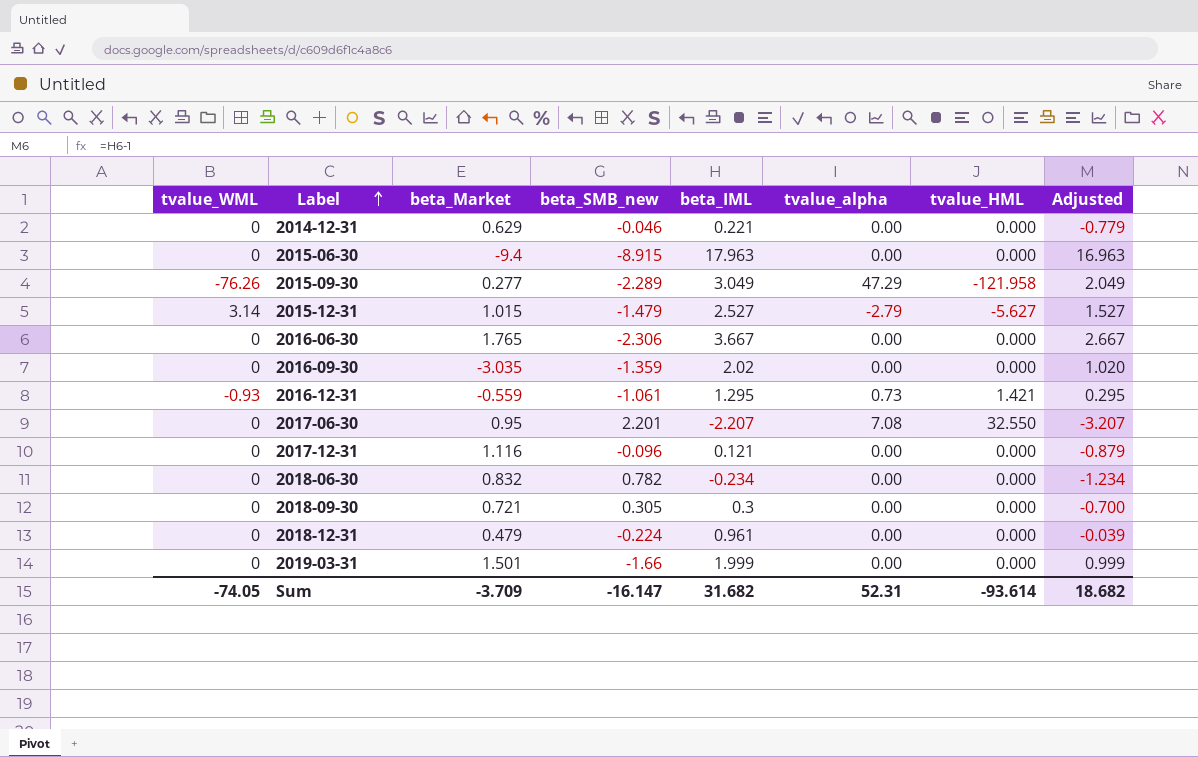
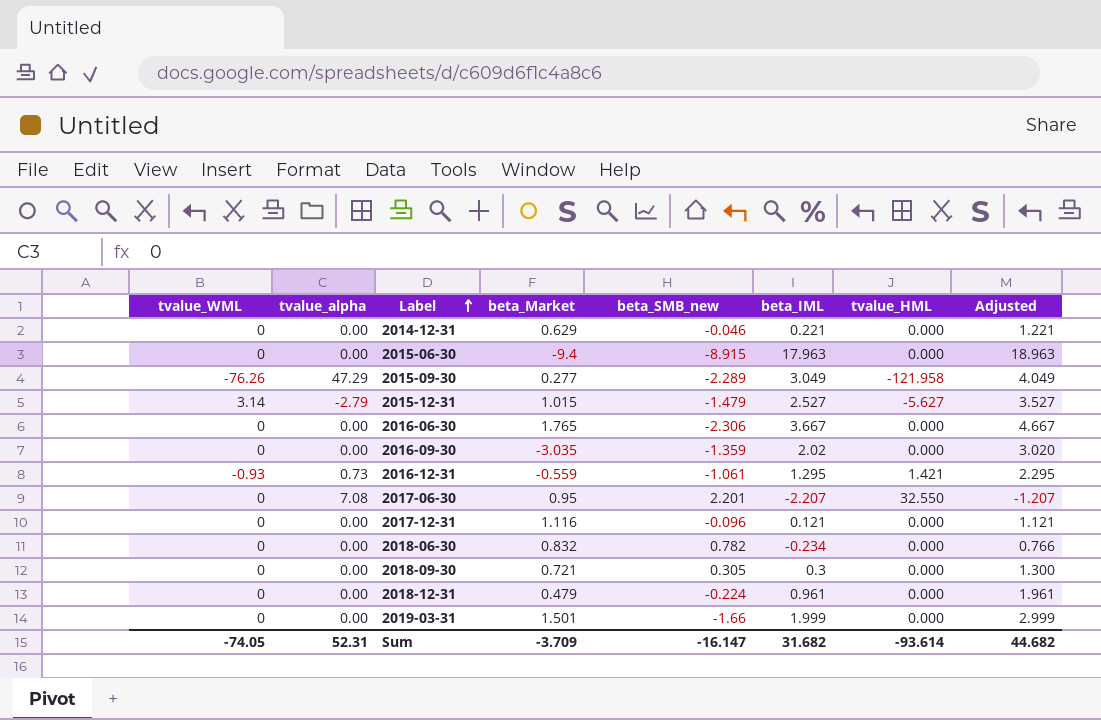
column tvalue_alpha | position: 6 -> 2
column Adjusted | formula: [beta_IML] - 1 -> [beta_IML] + 1
Sum | Adjusted: 18.682 -> 44.682

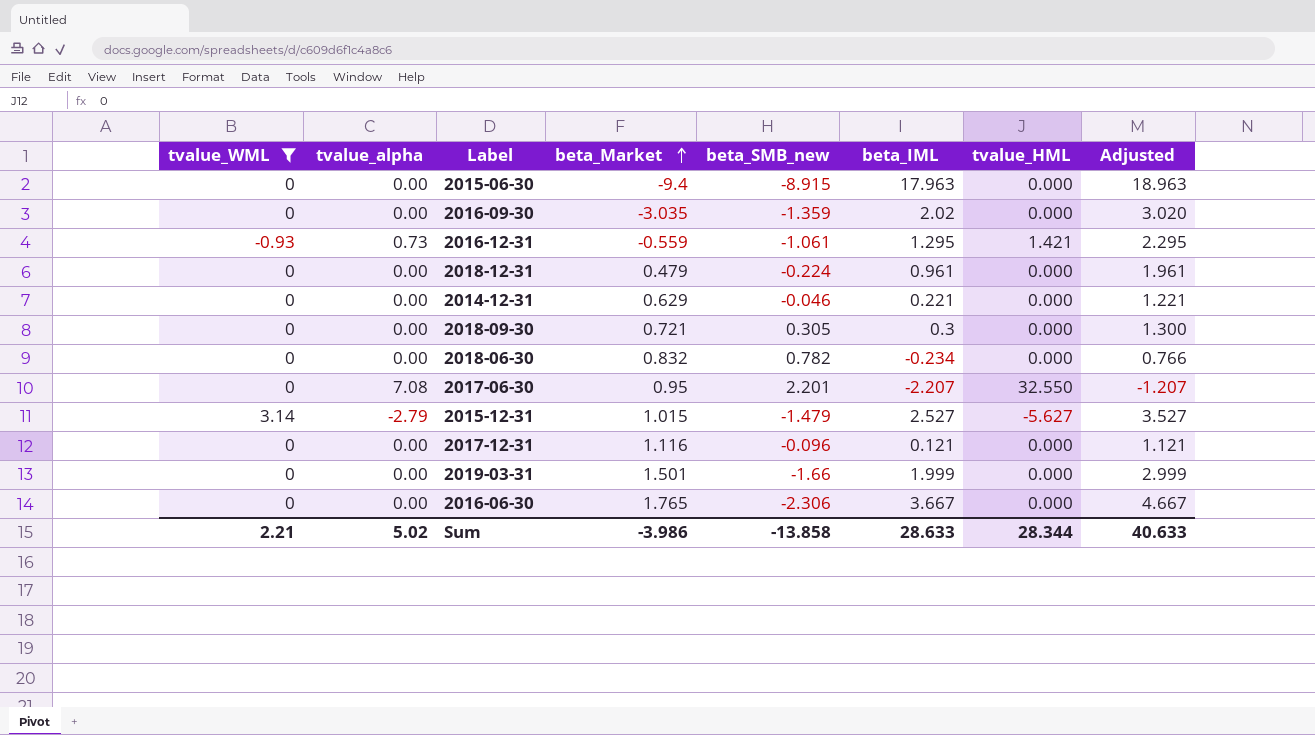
filter: none -> tvalue_WML != -76.26
row order: Label ascending -> beta_Market ascending
Sum | tvalue_WML: -74.05 -> 2.21
Sum | tvalue_alpha: 52.31 -> 5.02
Sum | beta_Market: -3.709 -> -3.986
Sum | beta_SMB_new: -16.147 -> -13.858
Sum | beta_IML: 31.682 -> 28.633
Sum | tvalue_HML: -93.614 -> 28.344
Sum | Adjusted: 44.682 -> 40.633

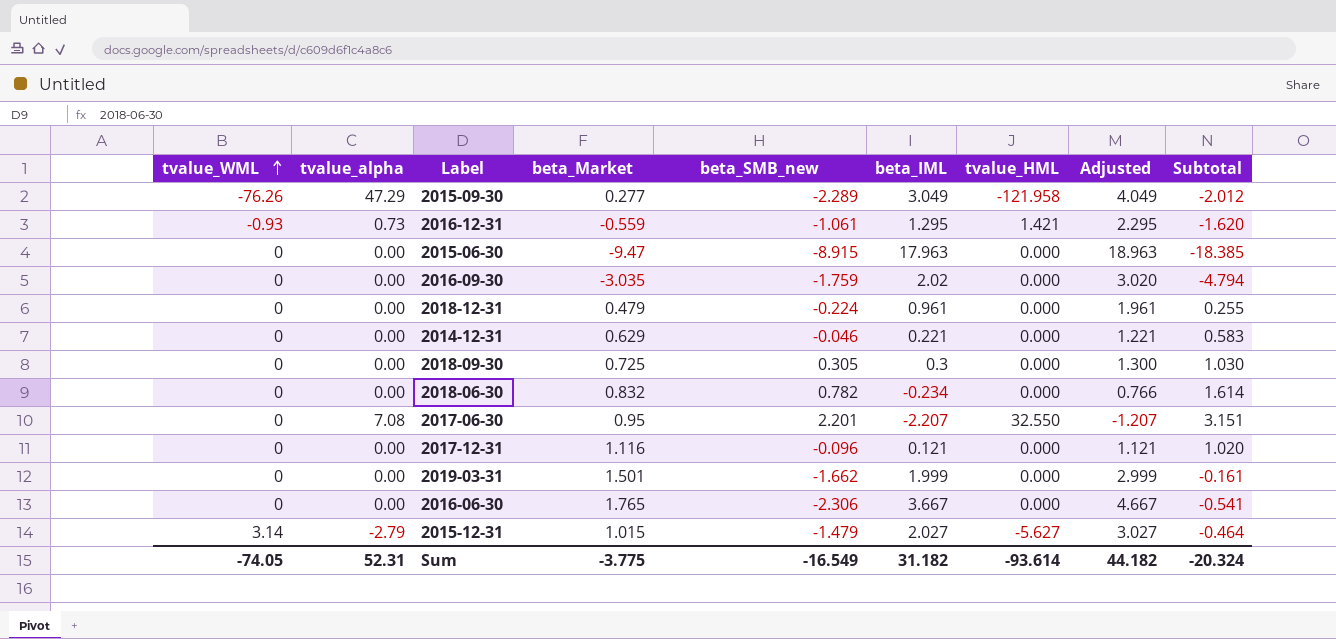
filter: tvalue_WML != -76.26 -> none
row order: beta_Market ascending -> tvalue_WML ascending
column Subtotal | formula: none -> [beta_Market] + [beta_SMB_new]
2015-06-30 | beta_Market: -9.4 -> -9.47
2016-09-30 | beta_SMB_new: -1.359 -> -1.759
2018-09-30 | beta_Market: 0.721 -> 0.725
2019-03-31 | beta_SMB_new: -1.66 -> -1.662
2015-12-31 | beta_IML: 2.527 -> 2.027
2015-12-31 | Adjusted: 3.527 -> 3.027
Sum | tvalue_WML: 2.21 -> -74.05
Sum | tvalue_alpha: 5.02 -> 52.31
Sum | beta_Market: -3.986 -> -3.775
Sum | beta_SMB_new: -13.858 -> -16.549
Sum | beta_IML: 28.633 -> 31.182
Sum | tvalue_HML: 28.344 -> -93.614
Sum | Adjusted: 40.633 -> 44.182

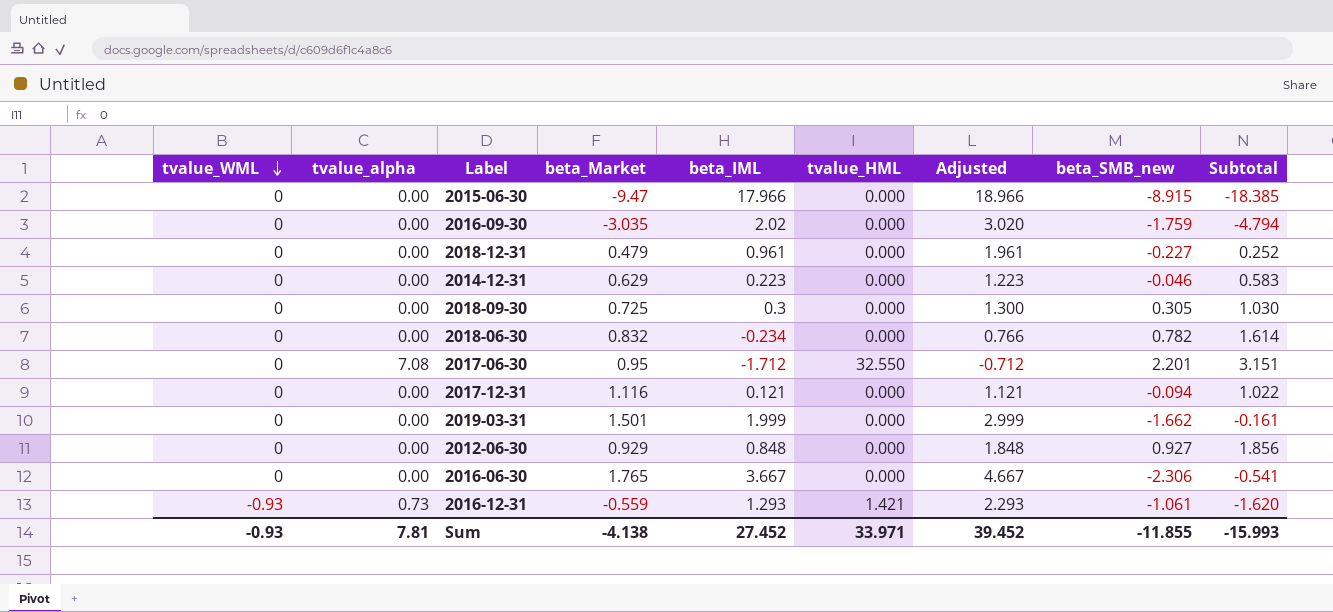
row order: tvalue_WML ascending -> tvalue_WML descending
column beta_SMB_new | position: 5 -> 8
row 2015-09-30: -76.26 | 47.29 | 0.277 | -2.289 | 3.049 | -121.958 | 4.049 | -2.012 -> none
row 2015-12-31: 3.14 | -2.79 | 1.015 | -1.479 | 2.027 | -5.627 | 3.027 | -0.464 -> none
2015-06-30 | beta_IML: 17.963 -> 17.966
2015-06-30 | Adjusted: 18.963 -> 18.966
2018-12-31 | beta_SMB_new: -0.224 -> -0.227
2018-12-31 | Subtotal: 0.255 -> 0.252
2014-12-31 | beta_IML: 0.221 -> 0.223
2014-12-31 | Adjusted: 1.221 -> 1.223
2017-06-30 | beta_IML: -2.207 -> -1.712
2017-06-30 | Adjusted: -1.207 -> -0.712
2017-12-31 | beta_SMB_new: -0.096 -> -0.094
2017-12-31 | Subtotal: 1.020 -> 1.022
row 2012-06-30: none -> 0 | 0.00 | 0.929 | 0.848 | 0.000 | 1.848 | 0.927 | 1.856
2016-12-31 | beta_IML: 1.295 -> 1.293
2016-12-31 | Adjusted: 2.295 -> 2.293
Sum | tvalue_WML: -74.05 -> -0.93
Sum | tvalue_alpha: 52.31 -> 7.81
Sum | beta_Market: -3.775 -> -4.138
Sum | beta_IML: 31.182 -> 27.452
Sum | tvalue_HML: -93.614 -> 33.971
Sum | Adjusted: 44.182 -> 39.452
Sum | beta_SMB_new: -16.549 -> -11.855
Sum | Subtotal: -20.324 -> -15.993

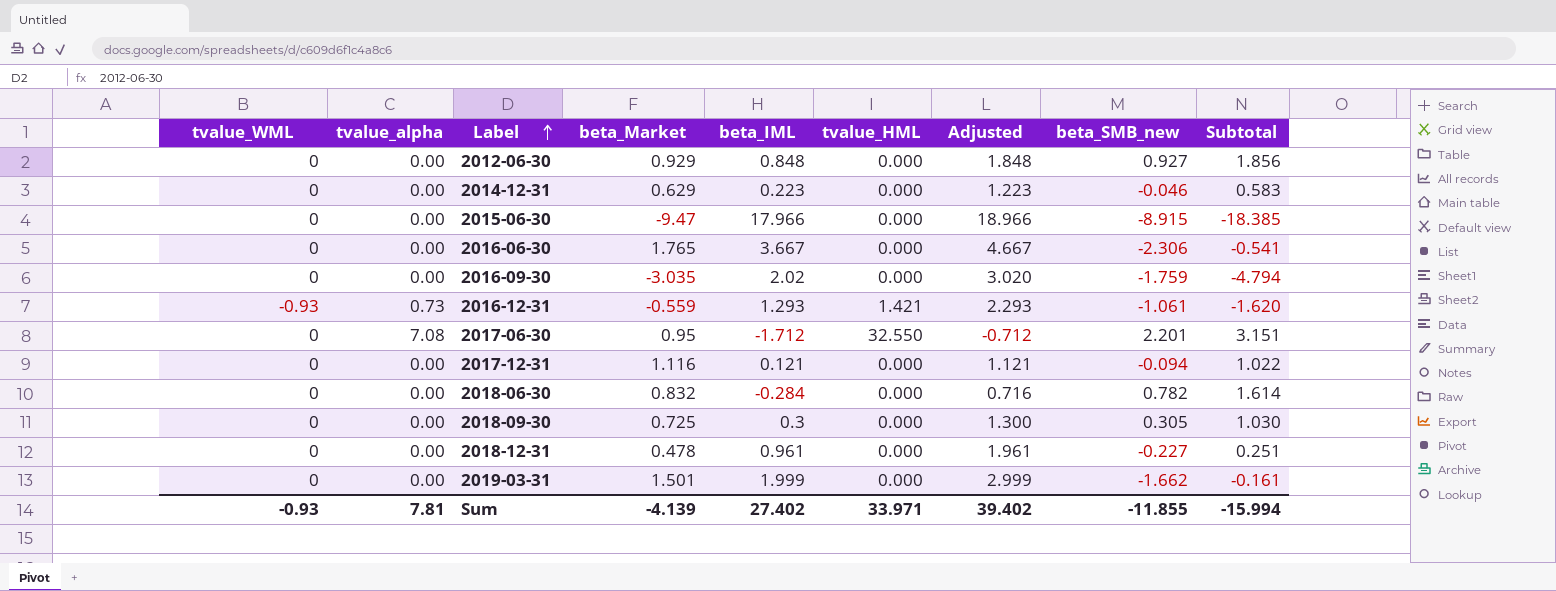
row order: tvalue_WML descending -> Label ascending
2018-06-30 | beta_IML: -0.234 -> -0.284
2018-06-30 | Adjusted: 0.766 -> 0.716
2018-12-31 | beta_Market: 0.479 -> 0.478
2018-12-31 | Subtotal: 0.252 -> 0.251
Sum | beta_Market: -4.138 -> -4.139
Sum | beta_IML: 27.452 -> 27.402
Sum | Adjusted: 39.452 -> 39.402
Sum | Subtotal: -15.993 -> -15.994

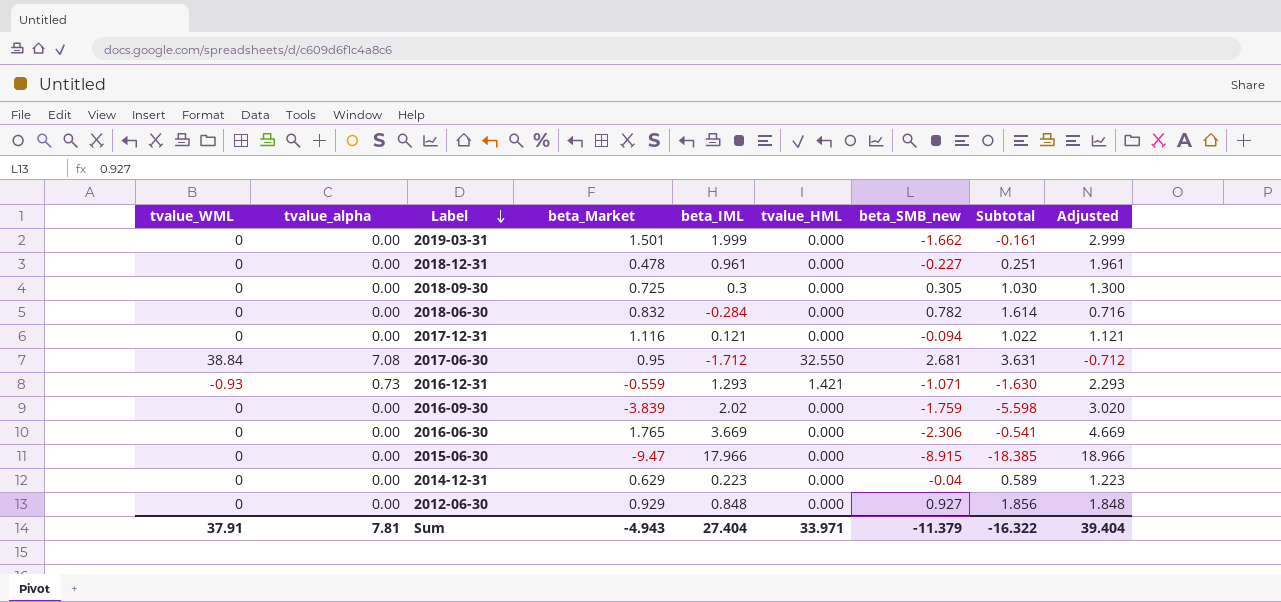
row order: Label ascending -> Label descending
column Adjusted | position: 7 -> 9
2017-06-30 | tvalue_WML: 0 -> 38.84
2017-06-30 | beta_SMB_new: 2.201 -> 2.681
2017-06-30 | Subtotal: 3.151 -> 3.631
2016-12-31 | beta_SMB_new: -1.061 -> -1.071
2016-12-31 | Subtotal: -1.620 -> -1.630
2016-09-30 | beta_Market: -3.035 -> -3.839
2016-09-30 | Subtotal: -4.794 -> -5.598
2016-06-30 | beta_IML: 3.667 -> 3.669
2016-06-30 | Adjusted: 4.667 -> 4.669
2014-12-31 | beta_SMB_new: -0.046 -> -0.04
2014-12-31 | Subtotal: 0.583 -> 0.589
Sum | tvalue_WML: -0.93 -> 37.91
Sum | beta_Market: -4.139 -> -4.943
Sum | beta_IML: 27.402 -> 27.404
Sum | beta_SMB_new: -11.855 -> -11.379
Sum | Subtotal: -15.994 -> -16.322
Sum | Adjusted: 39.402 -> 39.404

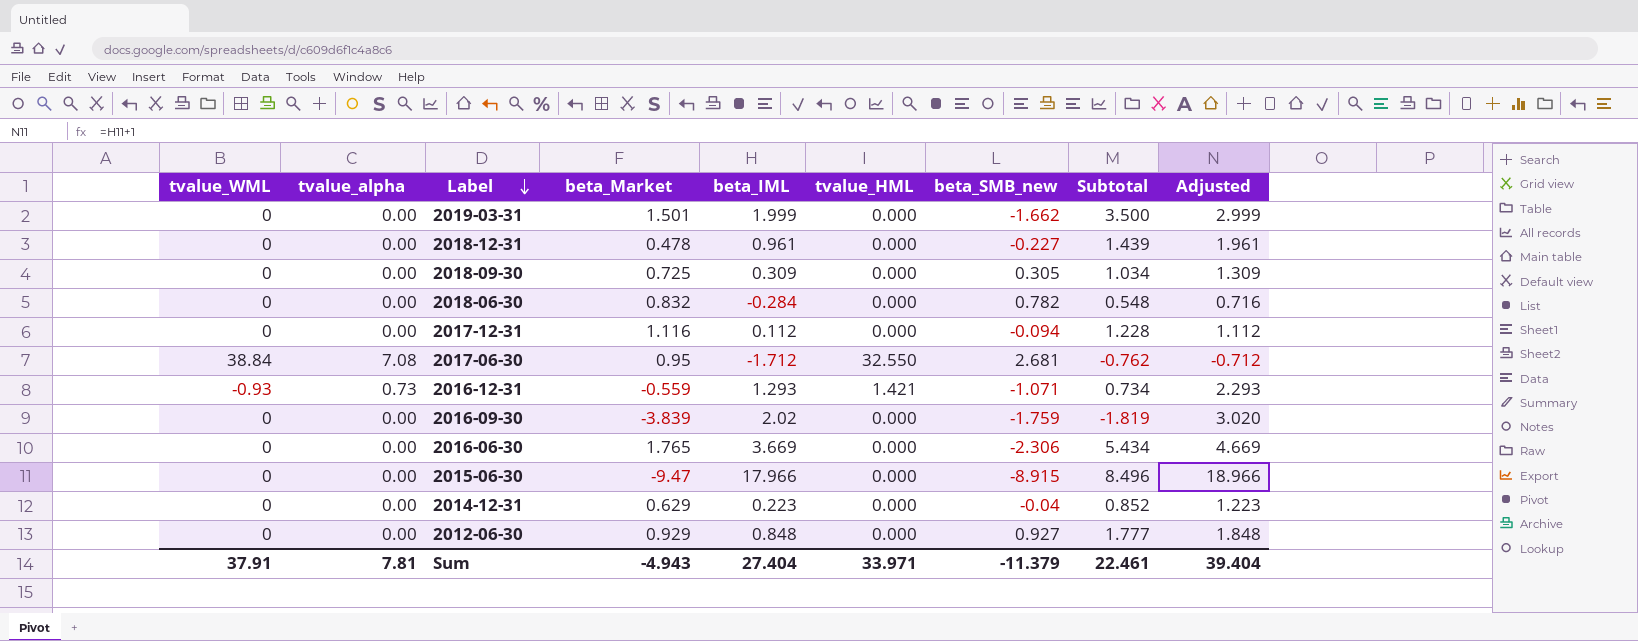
column Subtotal | formula: [beta_Market] + [beta_SMB_new] -> [beta_Market] + [beta_IML]
2018-09-30 | beta_IML: 0.3 -> 0.309
2018-09-30 | Adjusted: 1.300 -> 1.309
2017-12-31 | beta_IML: 0.121 -> 0.112
2017-12-31 | Adjusted: 1.121 -> 1.112
Sum | Subtotal: -16.322 -> 22.461

